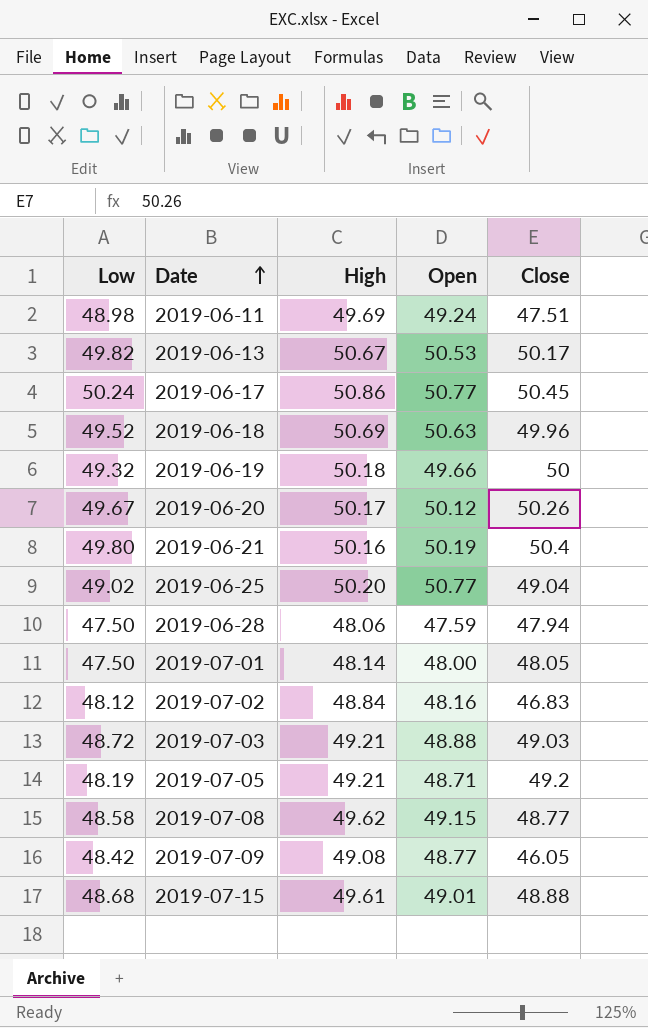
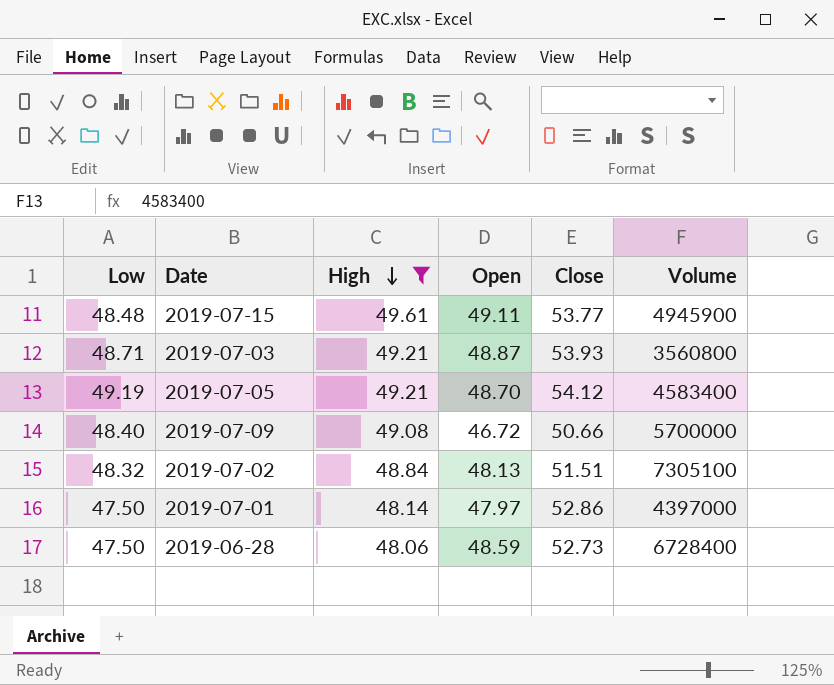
filter: none -> High <= 49.61
row order: Date ascending -> High descending
column Volume | position: none -> 6
2019-07-15 | Low: 48.68 -> 48.48
2019-07-15 | Open: 49.01 -> 49.11
2019-07-15 | Close: 48.88 -> 53.77
2019-07-03 | Low: 48.72 -> 48.71
2019-07-03 | Open: 48.88 -> 48.87
2019-07-03 | Close: 49.03 -> 53.93
2019-07-05 | Low: 48.19 -> 49.19
2019-07-05 | Open: 48.71 -> 48.70
2019-07-05 | Close: 49.2 -> 54.12
2019-07-09 | Low: 48.42 -> 48.40
2019-07-09 | Open: 48.77 -> 46.72
2019-07-09 | Close: 46.05 -> 50.66
2019-07-02 | Low: 48.12 -> 48.32
2019-07-02 | Open: 48.16 -> 48.13
2019-07-02 | Close: 46.83 -> 51.51
2019-07-01 | Open: 48.00 -> 47.97
2019-07-01 | Close: 48.05 -> 52.86
2019-06-28 | Open: 47.59 -> 48.59
2019-06-28 | Close: 47.94 -> 52.73

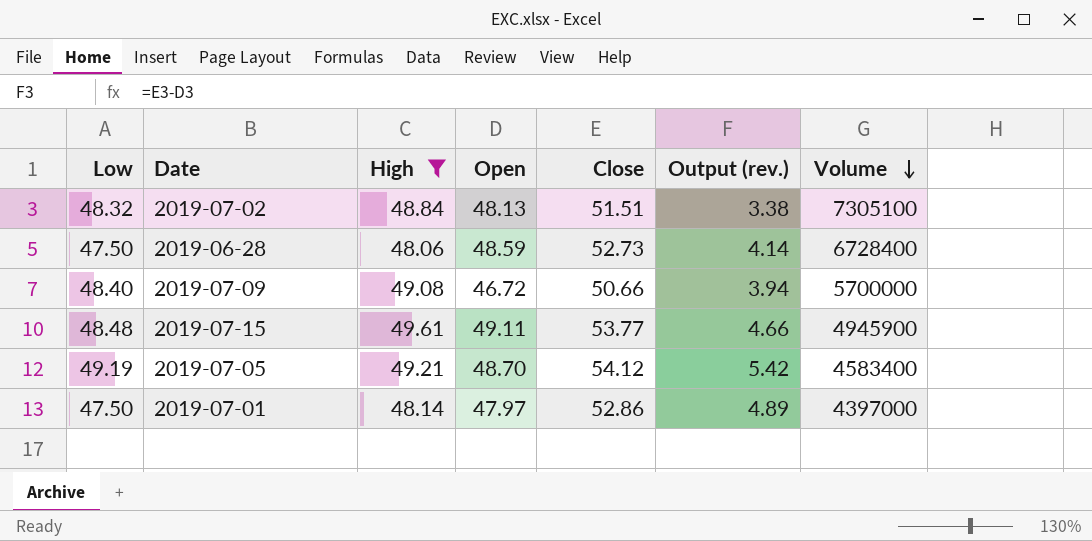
row order: High descending -> Volume descending
column Output (rev.) | formula: none -> [Close] - [Open]
row 2019-07-03: 48.71 | 49.21 | 48.87 | 53.93 | 3560800 -> none

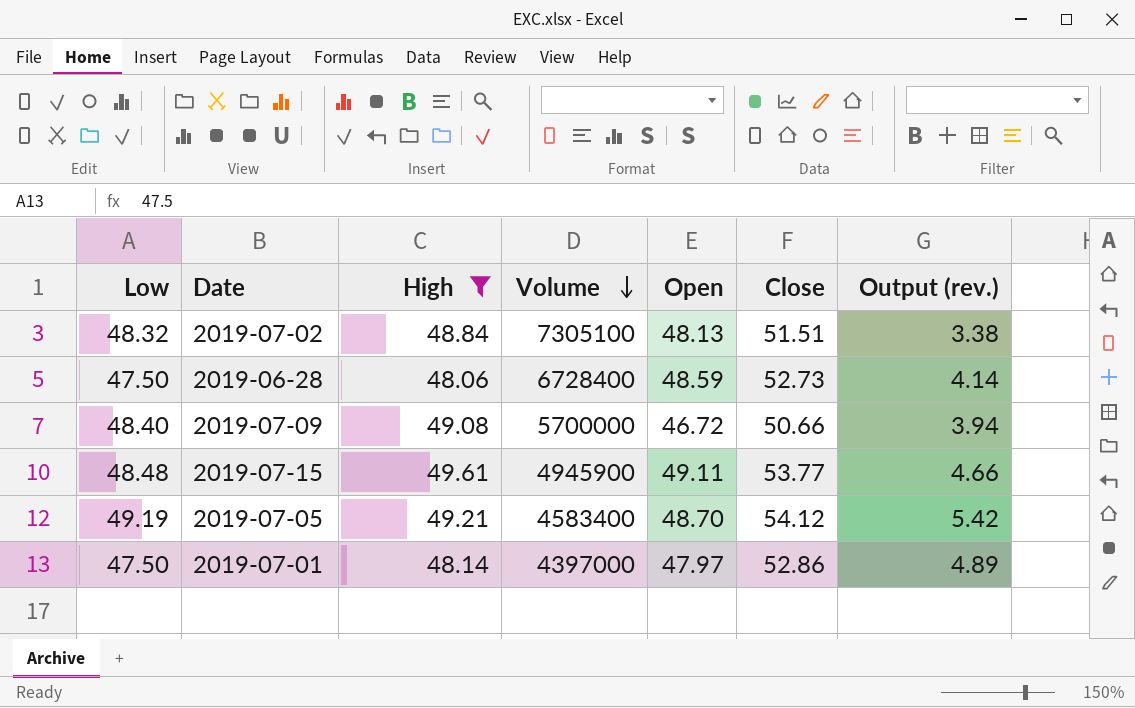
column Volume | position: 7 -> 4

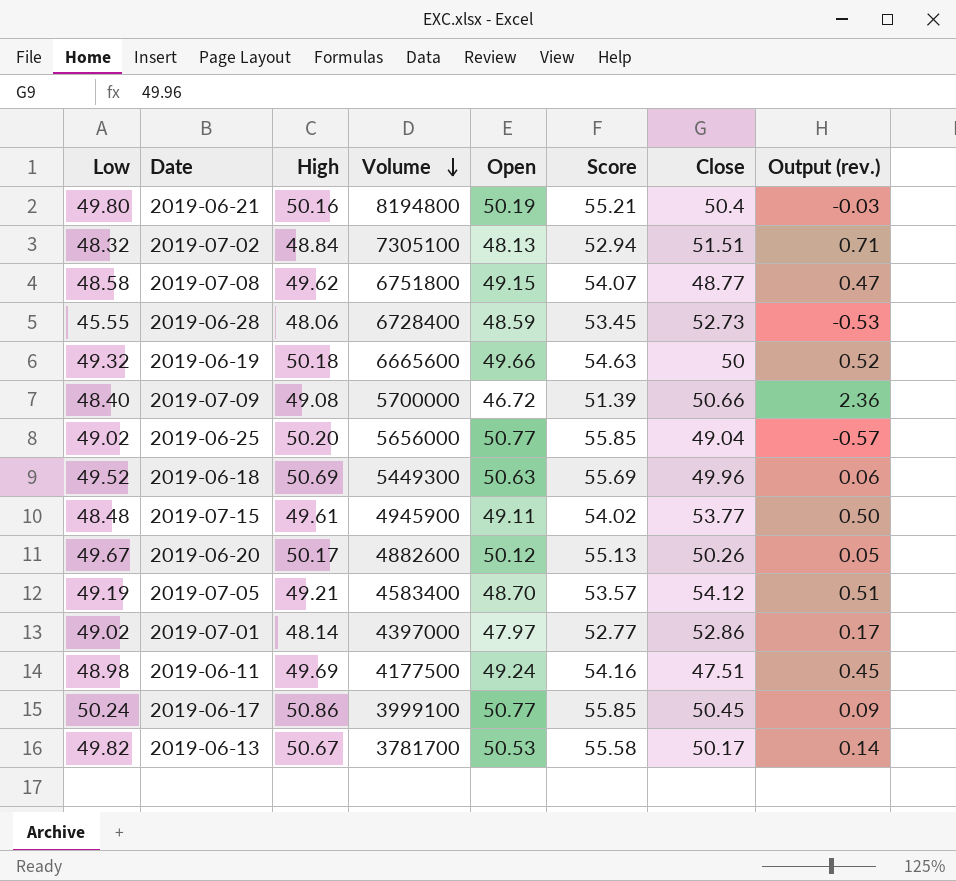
filter: High <= 49.61 -> none
column Score | formula: none -> [Open] * 1.1
column Output (rev.) | formula: [Close] - [Open] -> [High] - [Open]
2019-06-28 | Low: 47.50 -> 45.55
2019-07-01 | Low: 47.50 -> 49.02

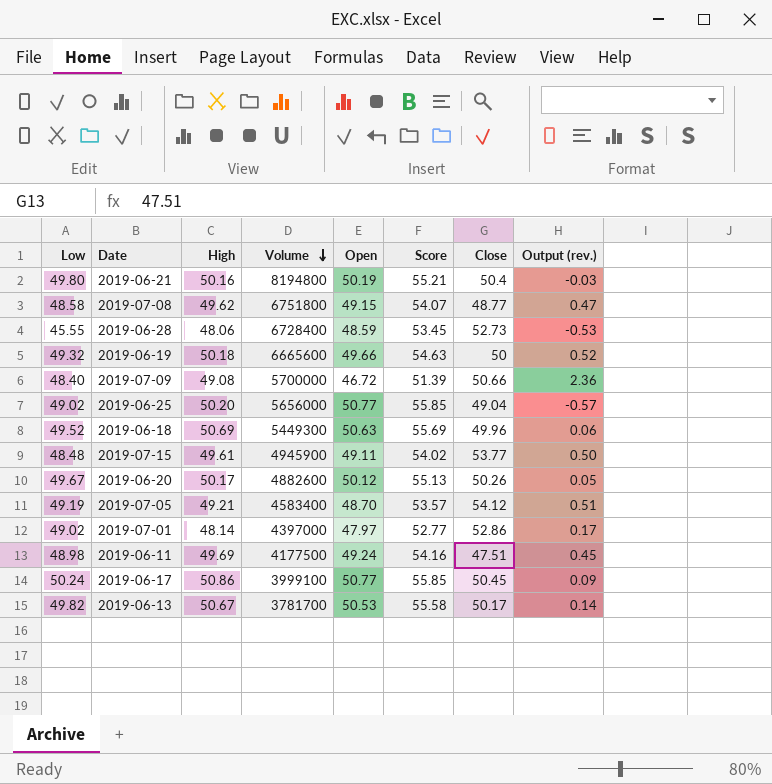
row 2019-07-02: 48.32 | 48.84 | 7305100 | 48.13 | 52.94 | 51.51 | 0.71 -> none

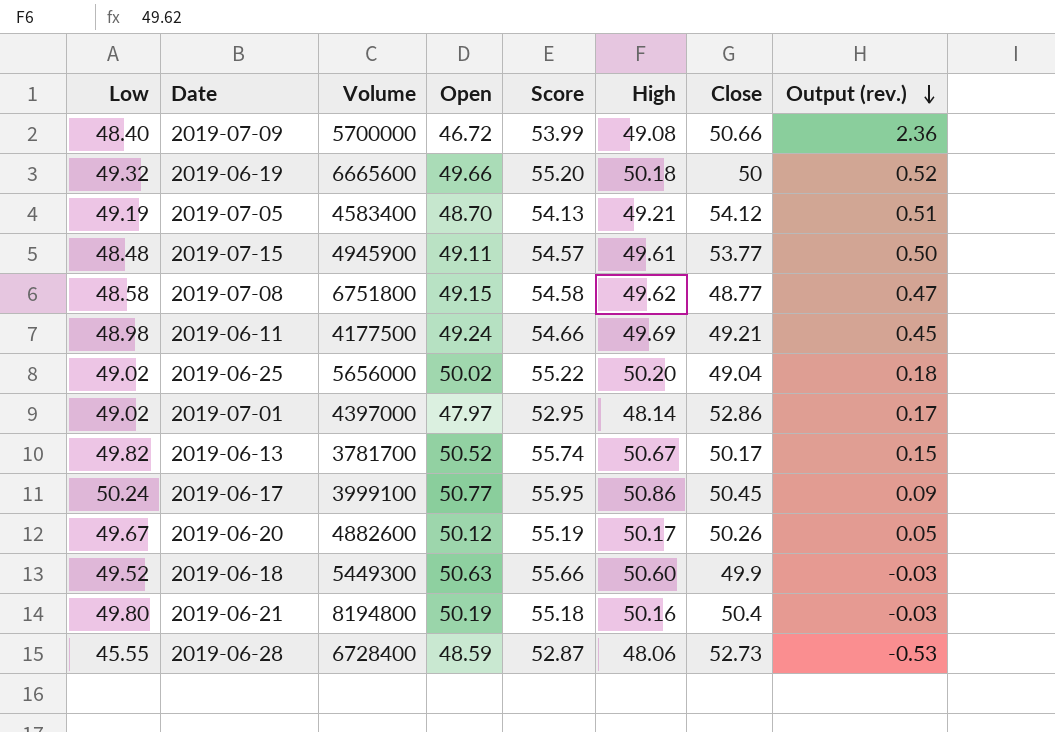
row order: Volume descending -> Output (rev.) descending
column Score | formula: [Open] * 1.1 -> [High] * 1.1
column High | position: 3 -> 6
2019-06-11 | Close: 47.51 -> 49.21
2019-06-25 | Open: 50.77 -> 50.02
2019-06-25 | Output (rev.): -0.57 -> 0.18
2019-06-13 | Open: 50.53 -> 50.52
2019-06-13 | Output (rev.): 0.14 -> 0.15
2019-06-18 | High: 50.69 -> 50.60
2019-06-18 | Close: 49.96 -> 49.9
2019-06-18 | Output (rev.): 0.06 -> -0.03

